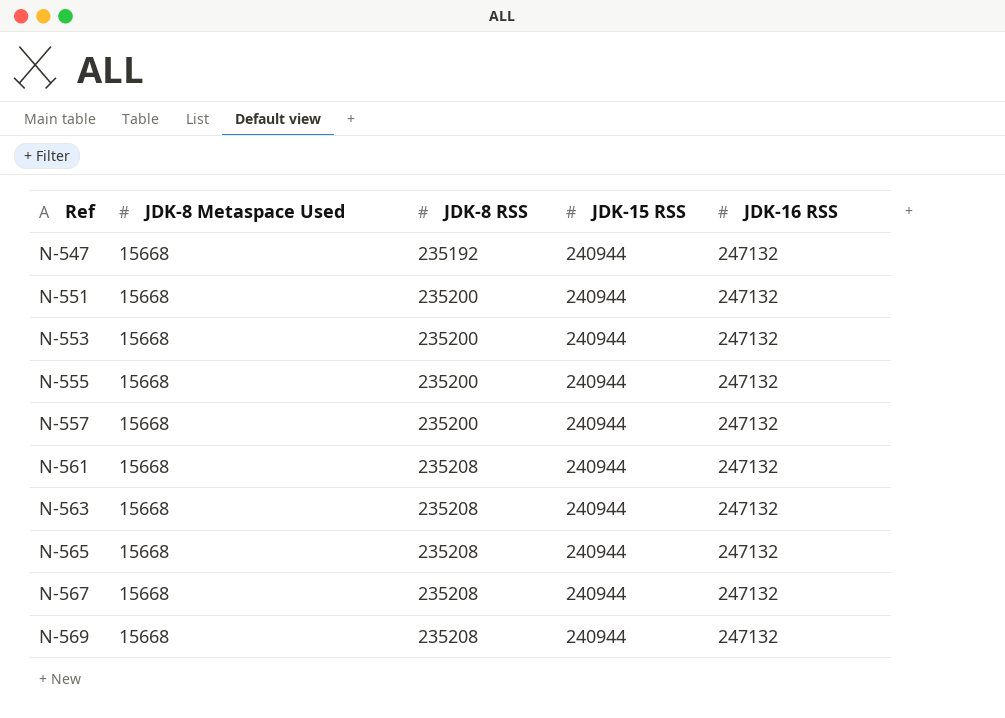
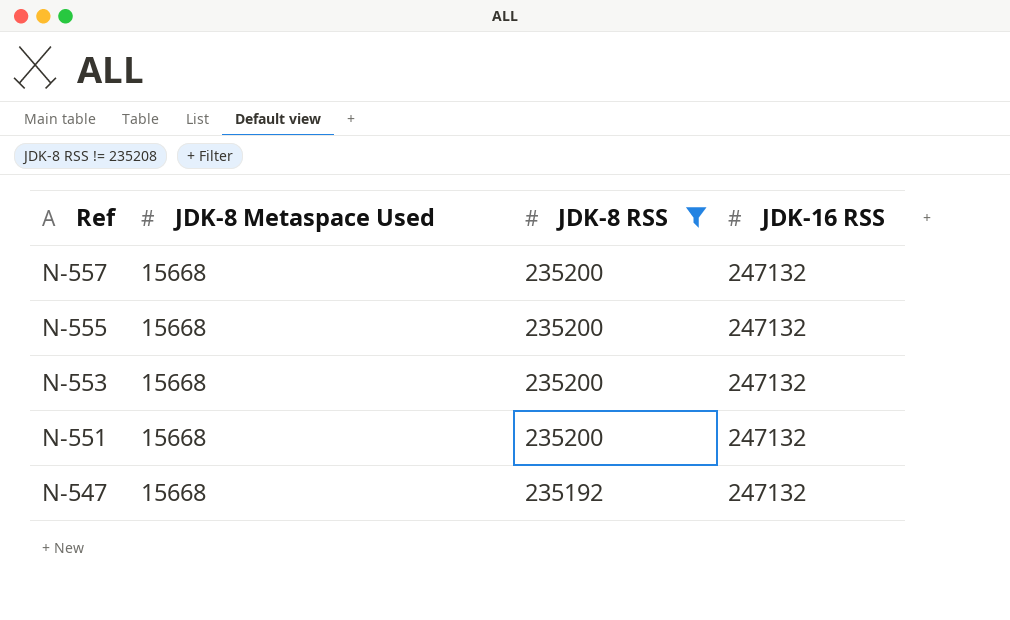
filter: none -> JDK-8 RSS != 235208
row order: Ref ascending -> Ref descending
column JDK-15 RSS | position: 4 -> none

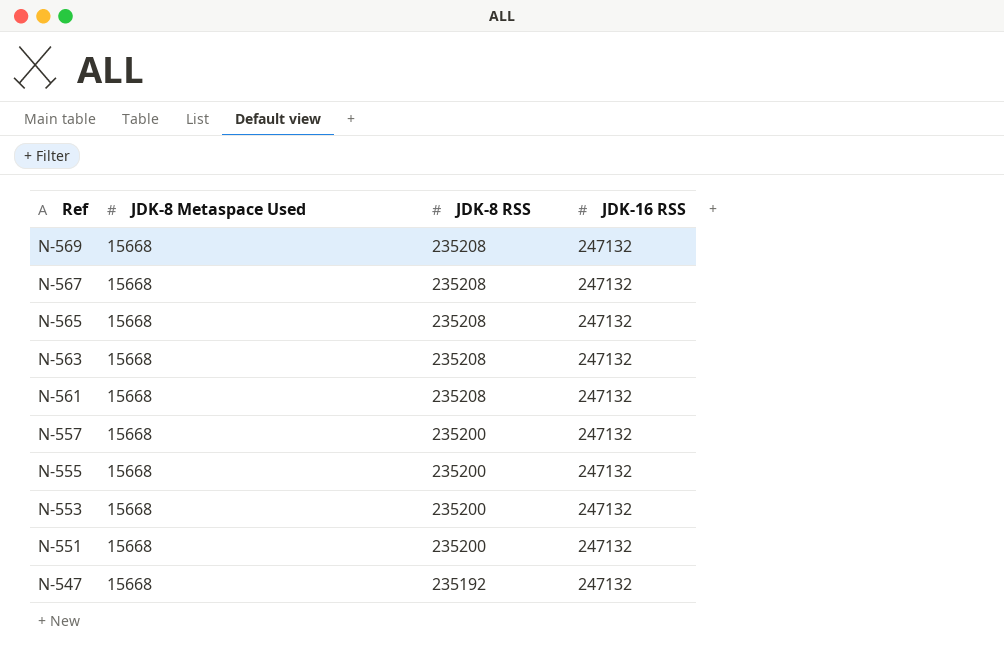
filter: JDK-8 RSS != 235208 -> none

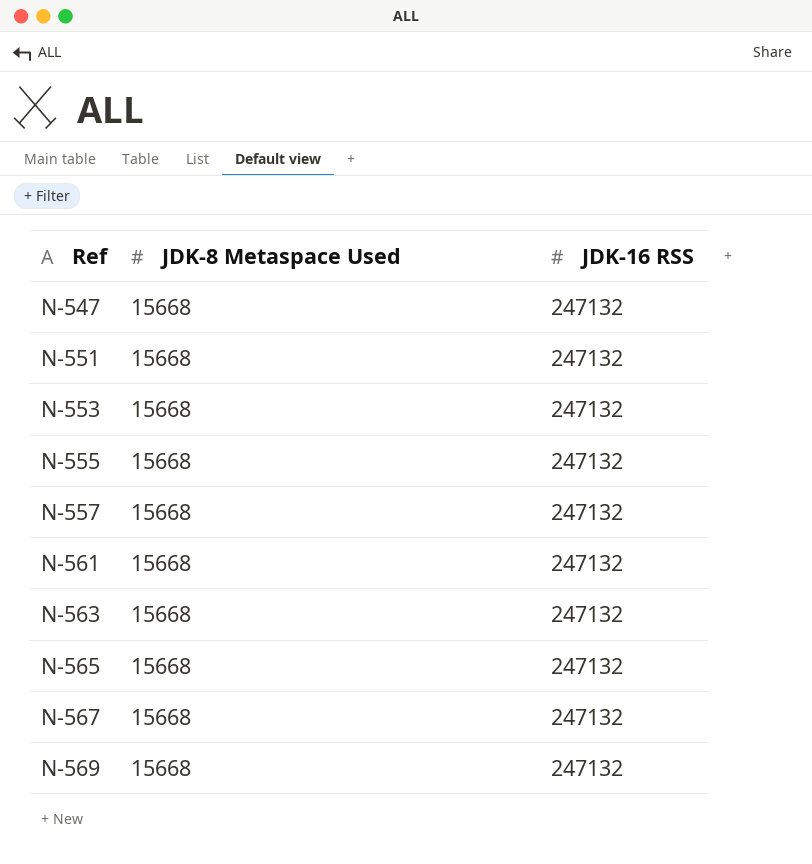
row order: Ref descending -> Ref ascending
column JDK-8 RSS | position: 3 -> none

